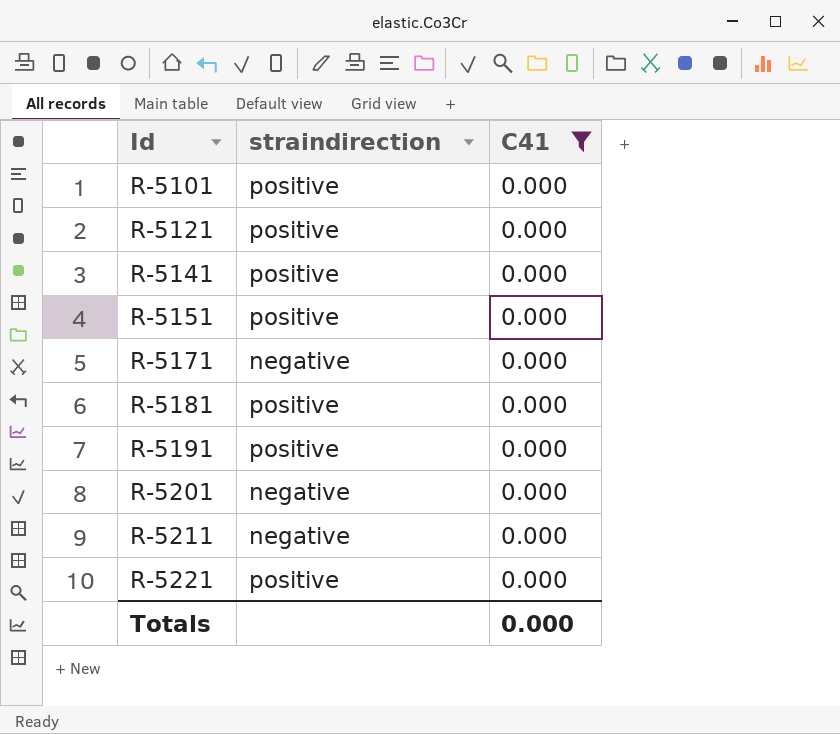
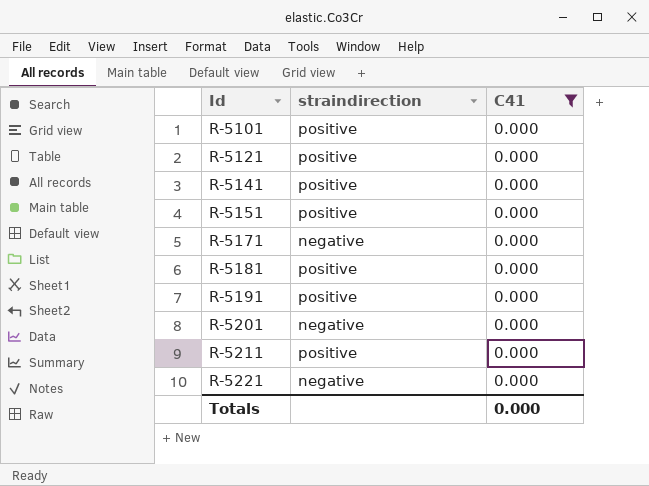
R-5211 | straindirection: negative -> positive
R-5221 | straindirection: positive -> negative

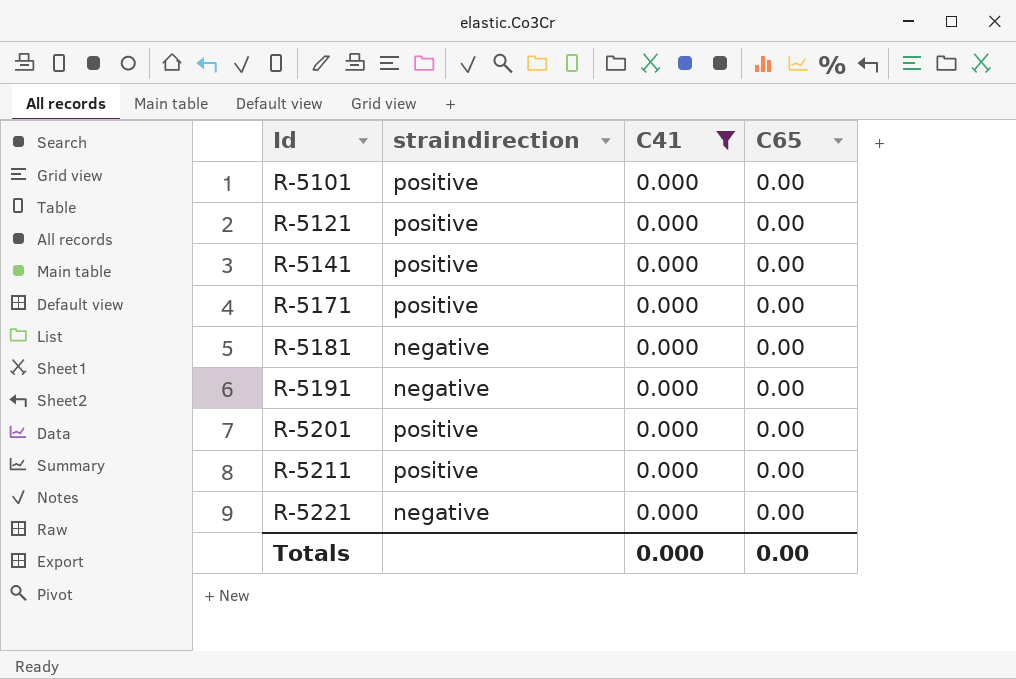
column C65 | position: none -> 4
row R-5151: positive | 0.000 -> none
R-5171 | straindirection: negative -> positive
R-5181 | straindirection: positive -> negative
R-5191 | straindirection: positive -> negative
R-5201 | straindirection: negative -> positive

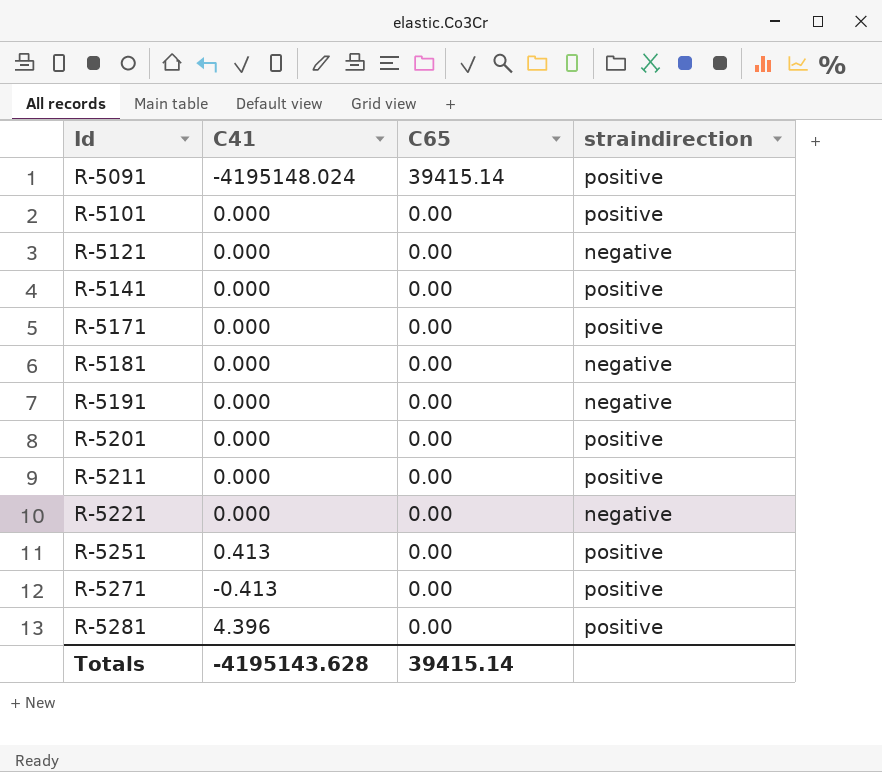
filter: C41 = 0.000 -> none
column straindirection | position: 2 -> 4
R-5121 | straindirection: positive -> negative
Totals | C41: 0.000 -> -4195143.628
Totals | C65: 0.00 -> 39415.14

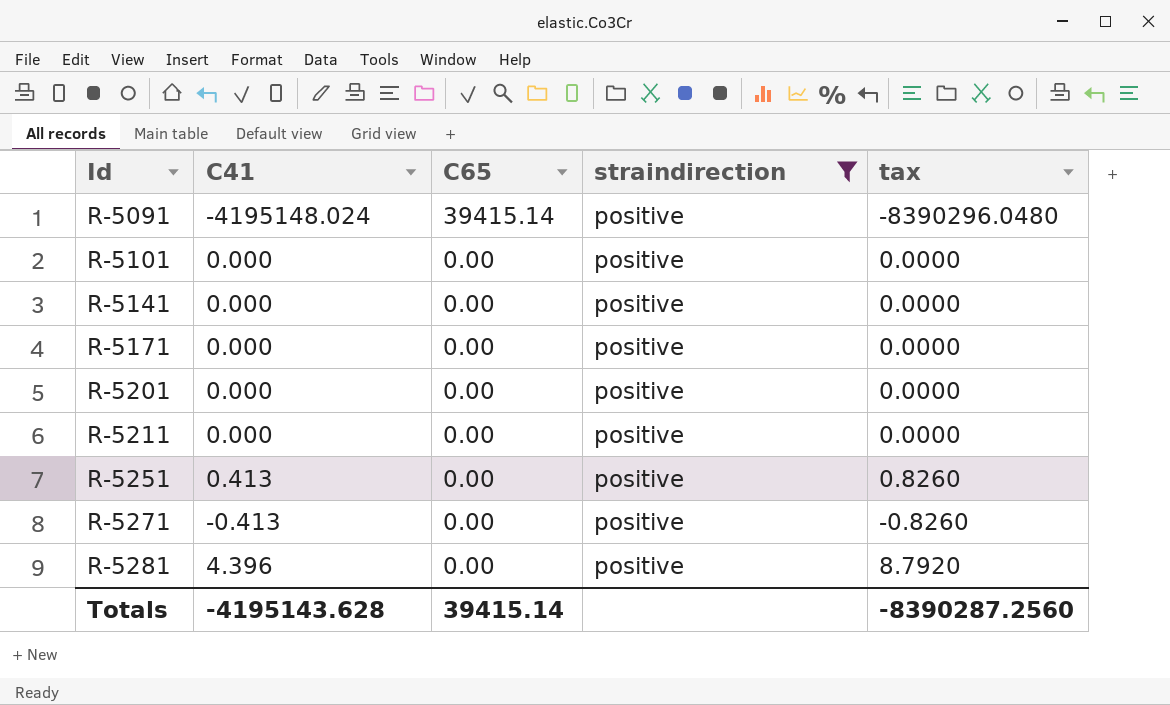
filter: none -> straindirection = positive
column tax | formula: none -> [C41] * 2

